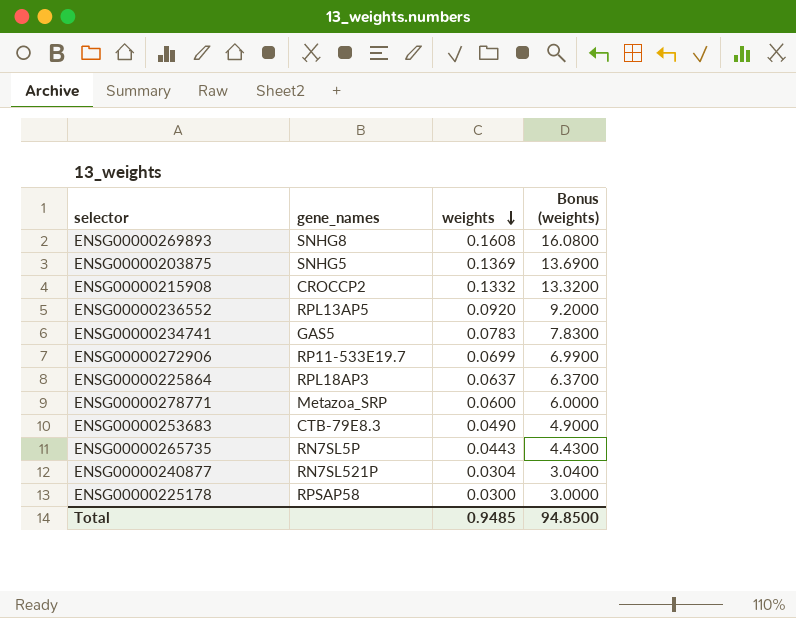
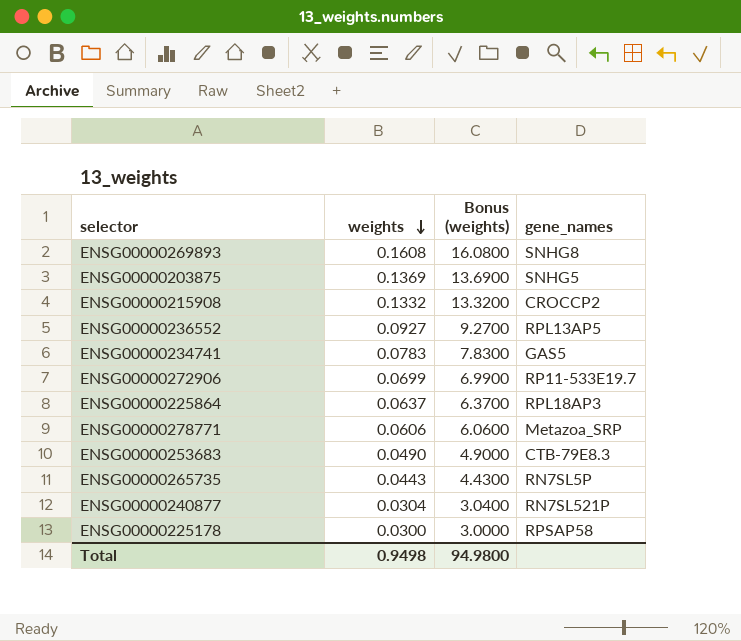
column gene_names | position: 2 -> 4
ENSG00000236552 | weights: 0.0920 -> 0.0927
ENSG00000236552 | Bonus (weights): 9.2000 -> 9.2700
ENSG00000278771 | weights: 0.0600 -> 0.0606
ENSG00000278771 | Bonus (weights): 6.0000 -> 6.0600
Total | weights: 0.9485 -> 0.9498
Total | Bonus (weights): 94.8500 -> 94.9800

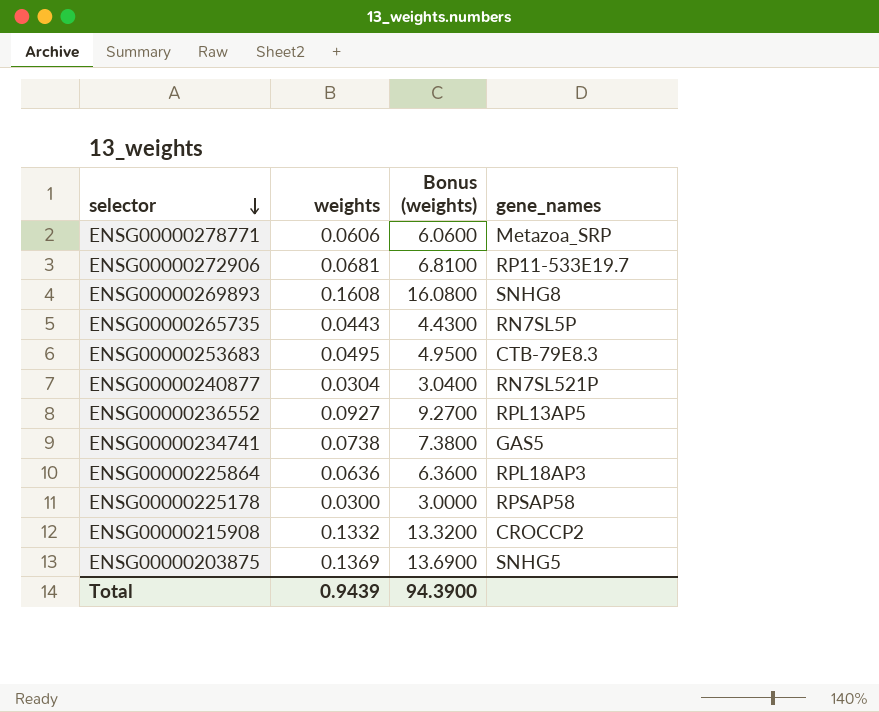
row order: weights descending -> selector descending
ENSG00000272906 | weights: 0.0699 -> 0.0681
ENSG00000272906 | Bonus (weights): 6.9900 -> 6.8100
ENSG00000253683 | weights: 0.0490 -> 0.0495
ENSG00000253683 | Bonus (weights): 4.9000 -> 4.9500
ENSG00000234741 | weights: 0.0783 -> 0.0738
ENSG00000234741 | Bonus (weights): 7.8300 -> 7.3800
ENSG00000225864 | weights: 0.0637 -> 0.0636
ENSG00000225864 | Bonus (weights): 6.3700 -> 6.3600
Total | weights: 0.9498 -> 0.9439
Total | Bonus (weights): 94.9800 -> 94.3900

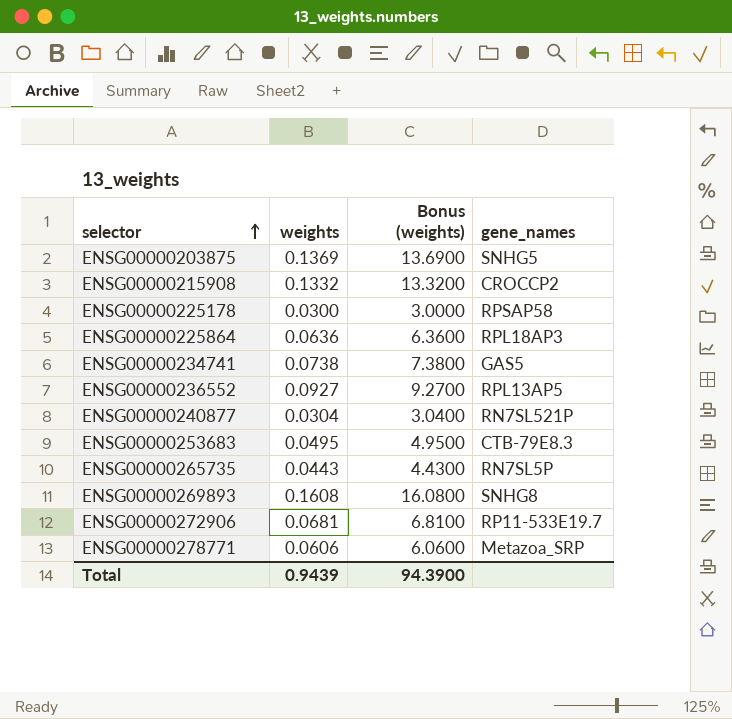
row order: selector descending -> selector ascending

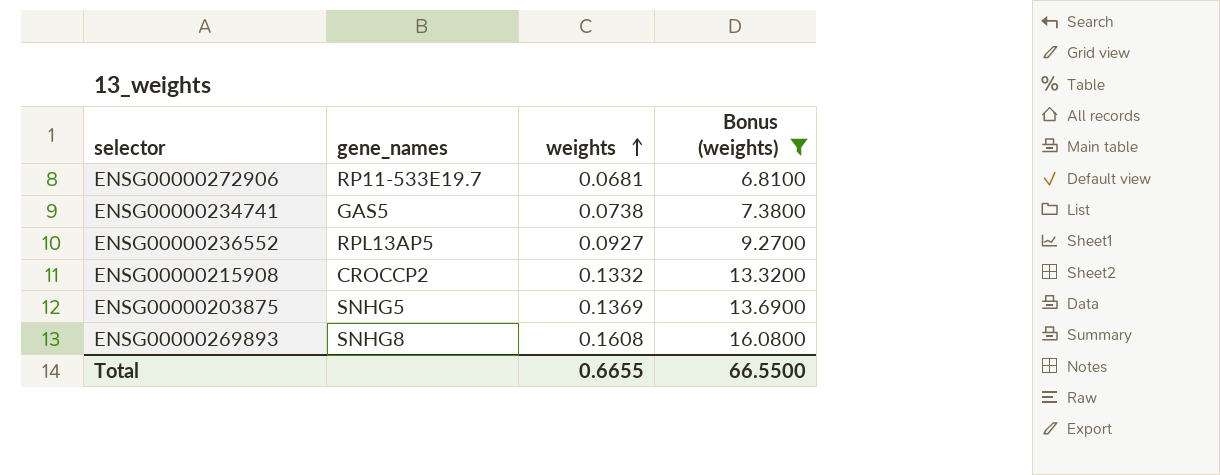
filter: none -> Bonus (weights) >= 6.8100
row order: selector ascending -> weights ascending
column gene_names | position: 4 -> 2
Total | weights: 0.9439 -> 0.6655
Total | Bonus (weights): 94.3900 -> 66.5500

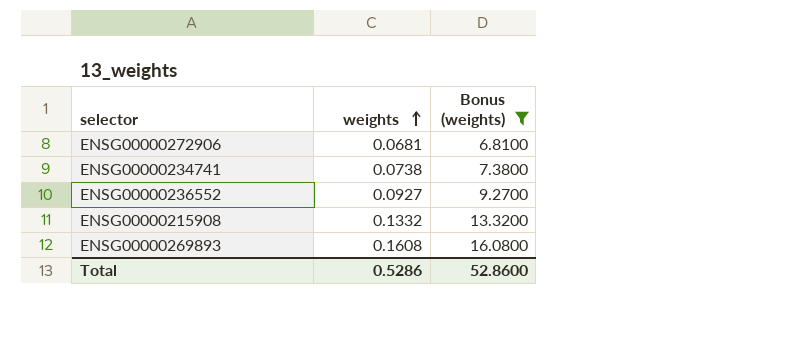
column gene_names | position: 2 -> none
row ENSG00000203875: SNHG5 | 0.1369 | 13.6900 -> none
Total | weights: 0.6655 -> 0.5286
Total | Bonus (weights): 66.5500 -> 52.8600

